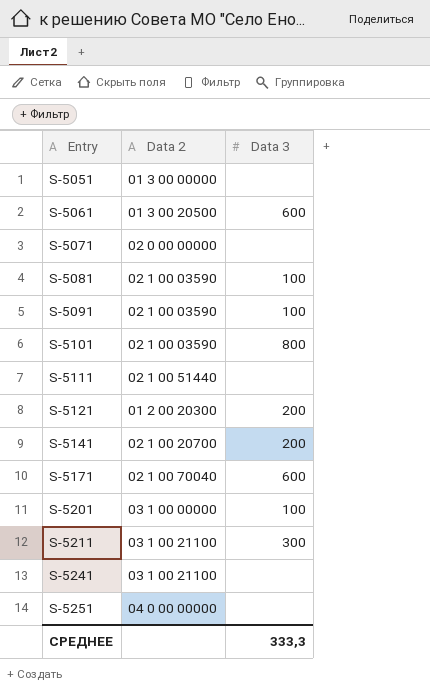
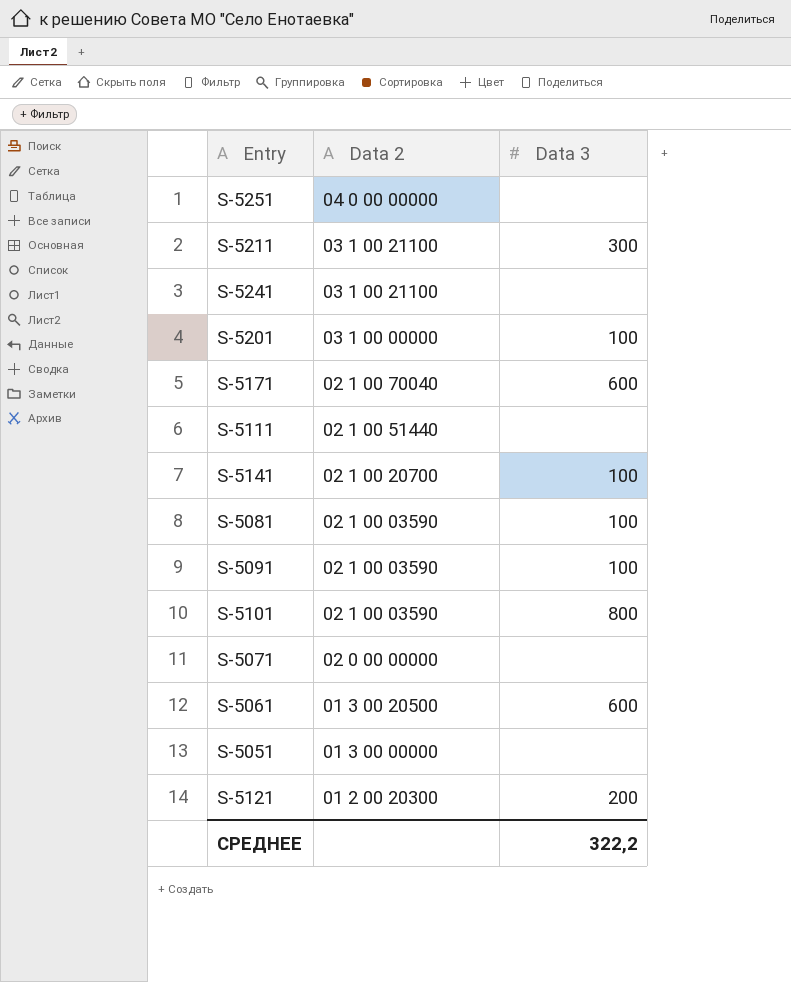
row order: Entry ascending -> Data 2 descending
S-5141 | Data 3: 200 -> 100
СРЕДНЕЕ | Data 3: 333,3 -> 322,2

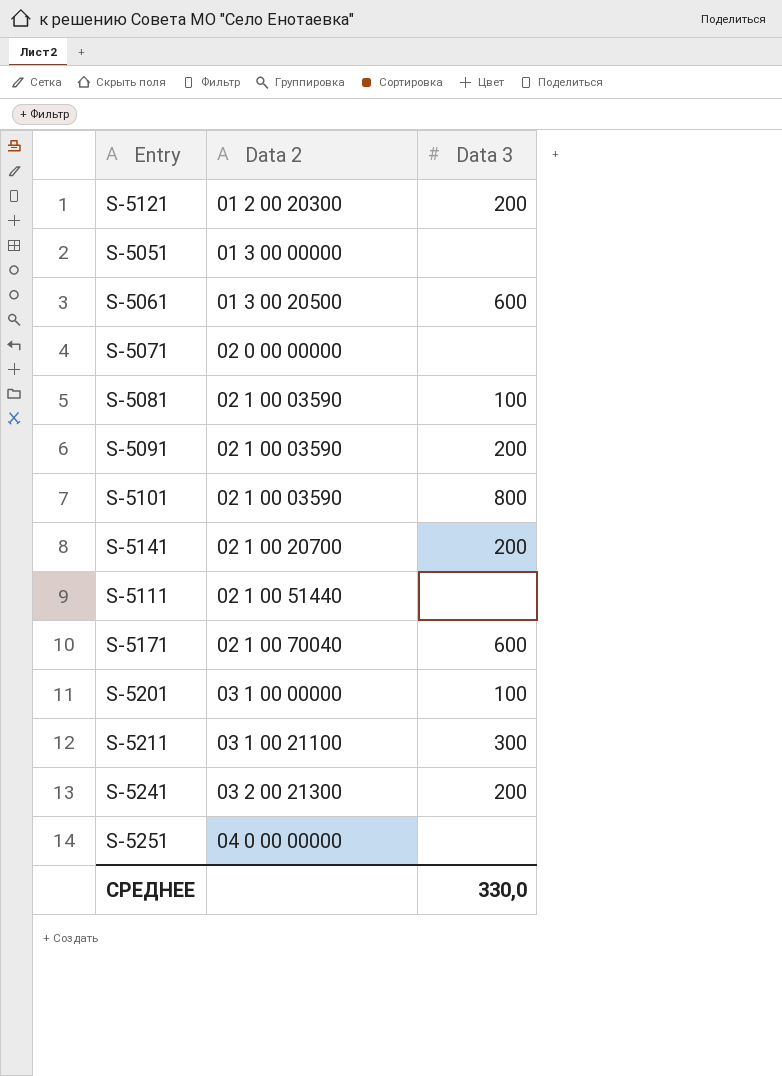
row order: Data 2 descending -> Data 2 ascending
S-5091 | Data 3: 100 -> 200
S-5141 | Data 3: 100 -> 200
S-5241 | Data 2: 03 1 00 21100 -> 03 2 00 21300
S-5241 | Data 3: none -> 200
СРЕДНЕЕ | Data 3: 322,2 -> 330,0

